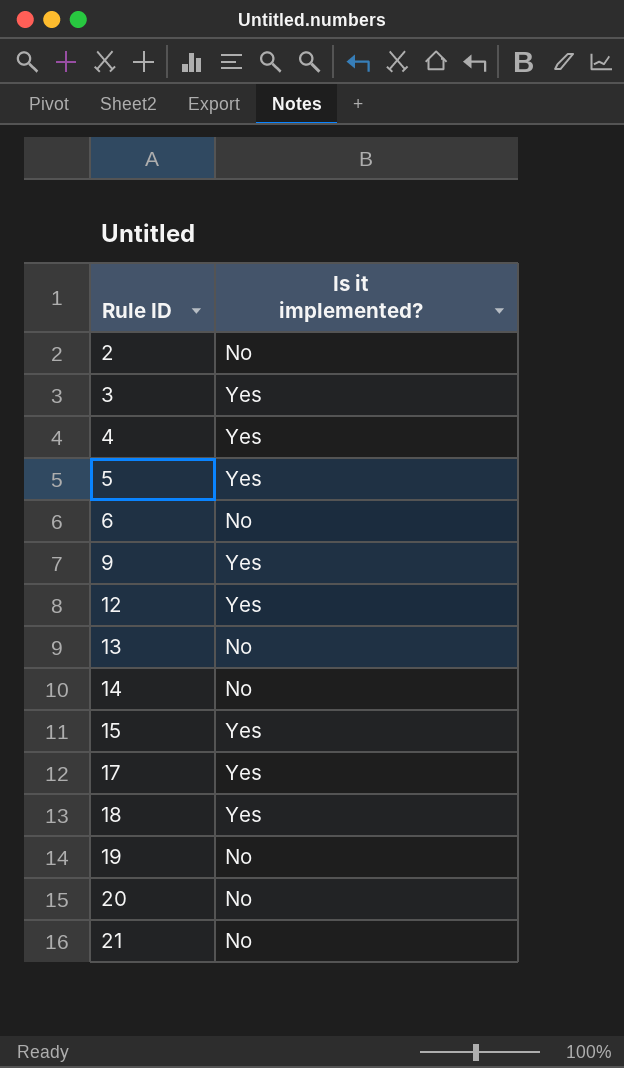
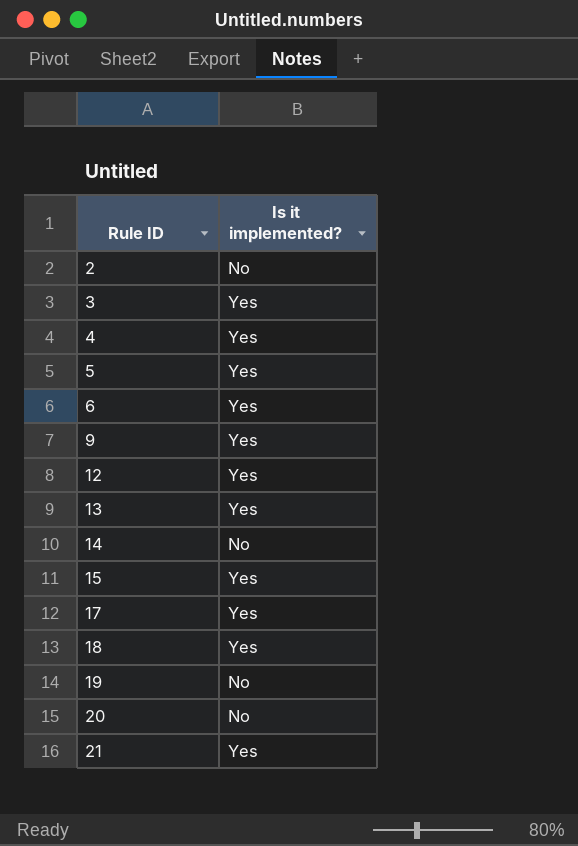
6 | Is it implemented?: No -> Yes
13 | Is it implemented?: No -> Yes
21 | Is it implemented?: No -> Yes

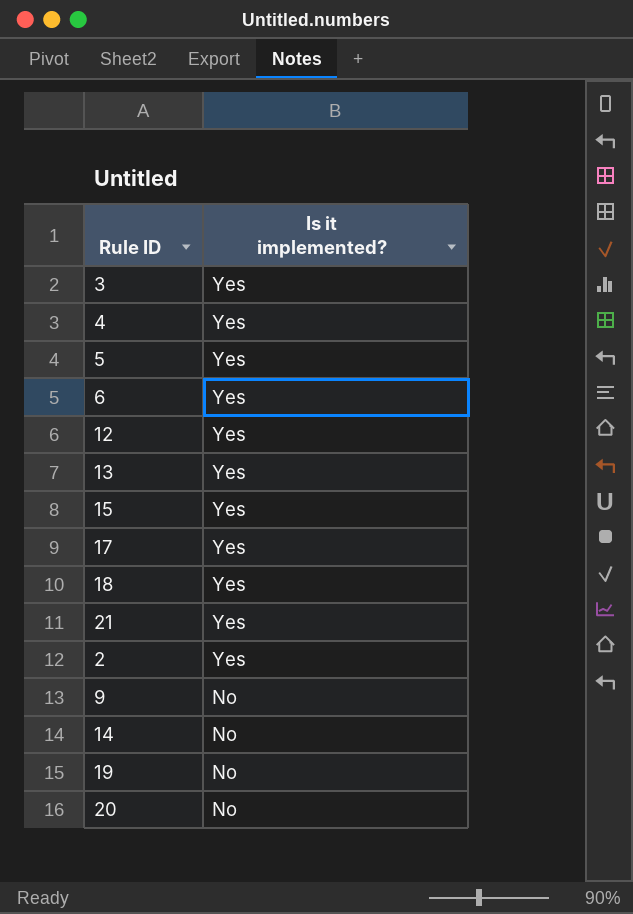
row order: Rule ID ascending -> Is it implemented? descending
2 | Is it implemented?: No -> Yes
9 | Is it implemented?: Yes -> No

